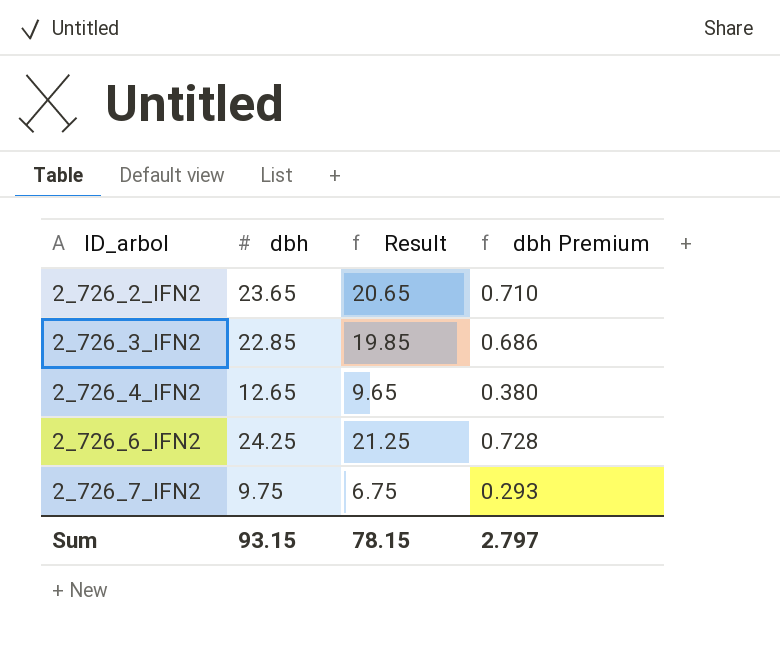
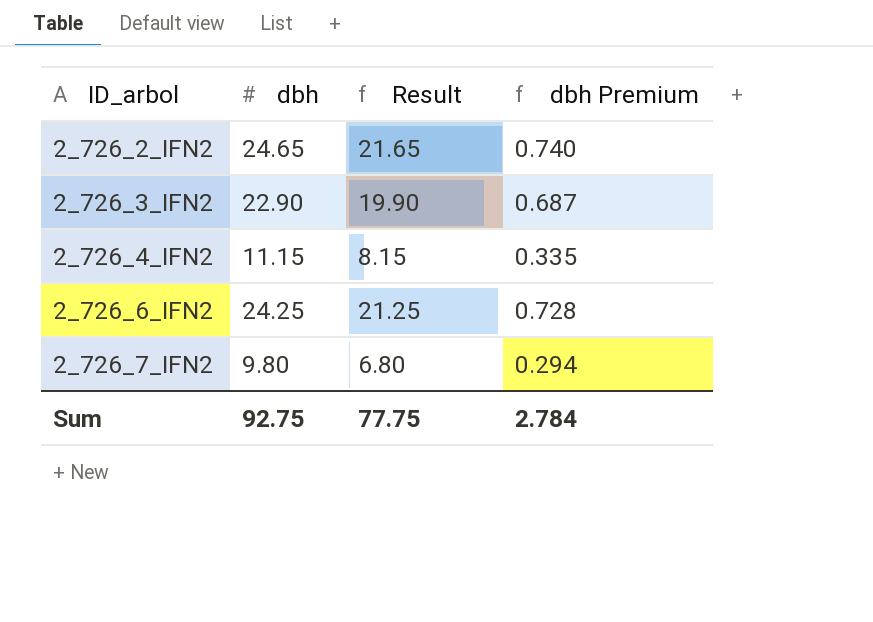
2_726_2_IFN2 | dbh: 23.65 -> 24.65
2_726_2_IFN2 | Result: 20.65 -> 21.65
2_726_2_IFN2 | dbh Premium: 0.710 -> 0.740
2_726_3_IFN2 | dbh: 22.85 -> 22.90
2_726_3_IFN2 | Result: 19.85 -> 19.90
2_726_3_IFN2 | dbh Premium: 0.686 -> 0.687
2_726_4_IFN2 | dbh: 12.65 -> 11.15
2_726_4_IFN2 | Result: 9.65 -> 8.15
2_726_4_IFN2 | dbh Premium: 0.380 -> 0.335
2_726_7_IFN2 | dbh: 9.75 -> 9.80
2_726_7_IFN2 | Result: 6.75 -> 6.80
2_726_7_IFN2 | dbh Premium: 0.293 -> 0.294
Sum | dbh: 93.15 -> 92.75
Sum | Result: 78.15 -> 77.75
Sum | dbh Premium: 2.797 -> 2.784

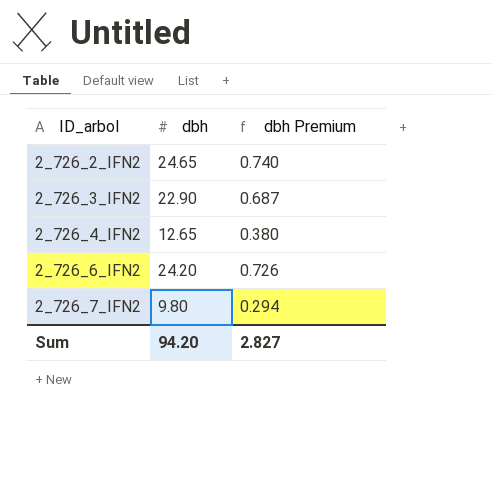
column Result | formula: [dbh] - 3 -> none
2_726_4_IFN2 | dbh: 11.15 -> 12.65
2_726_4_IFN2 | dbh Premium: 0.335 -> 0.380
2_726_6_IFN2 | dbh: 24.25 -> 24.20
2_726_6_IFN2 | dbh Premium: 0.728 -> 0.726
Sum | dbh: 92.75 -> 94.20
Sum | dbh Premium: 2.784 -> 2.827

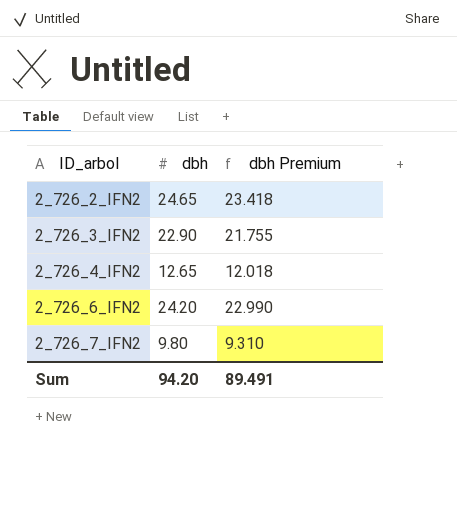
column dbh Premium | formula: [dbh] * 0.03 -> [dbh] * 0.95
Sum | dbh Premium: 2.827 -> 89.491

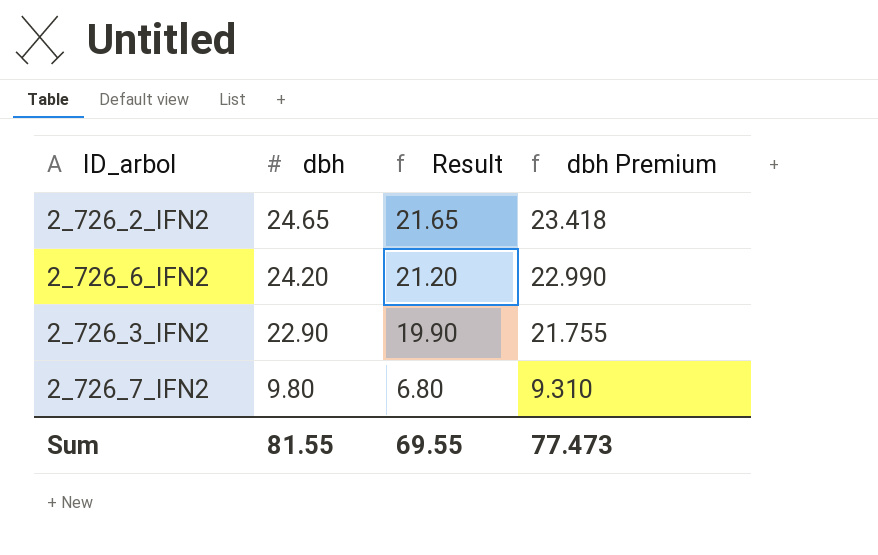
row order: ID_arbol ascending -> dbh descending
column Result | formula: none -> [dbh] - 3
row 2_726_4_IFN2: 12.65 | 12.018 -> none
Sum | dbh: 94.20 -> 81.55
Sum | dbh Premium: 89.491 -> 77.473

